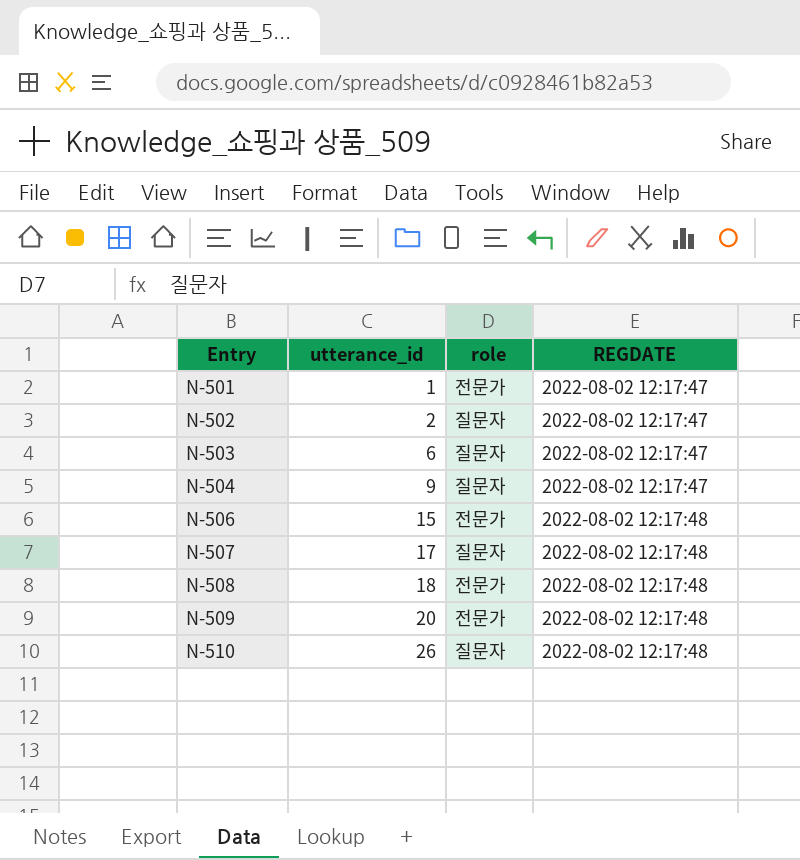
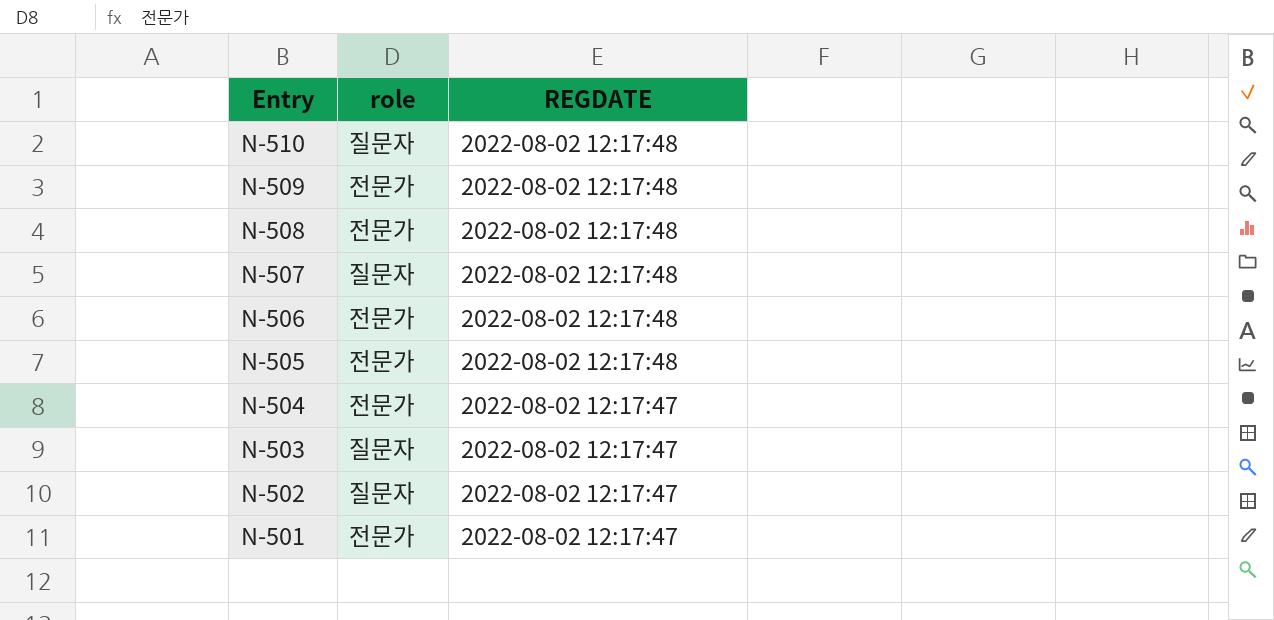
row order: Entry ascending -> Entry descending
column utterance_id | position: 2 -> none
row N-505: none -> 전문가 | 2022-08-02 12:17:48
N-504 | role: 질문자 -> 전문가

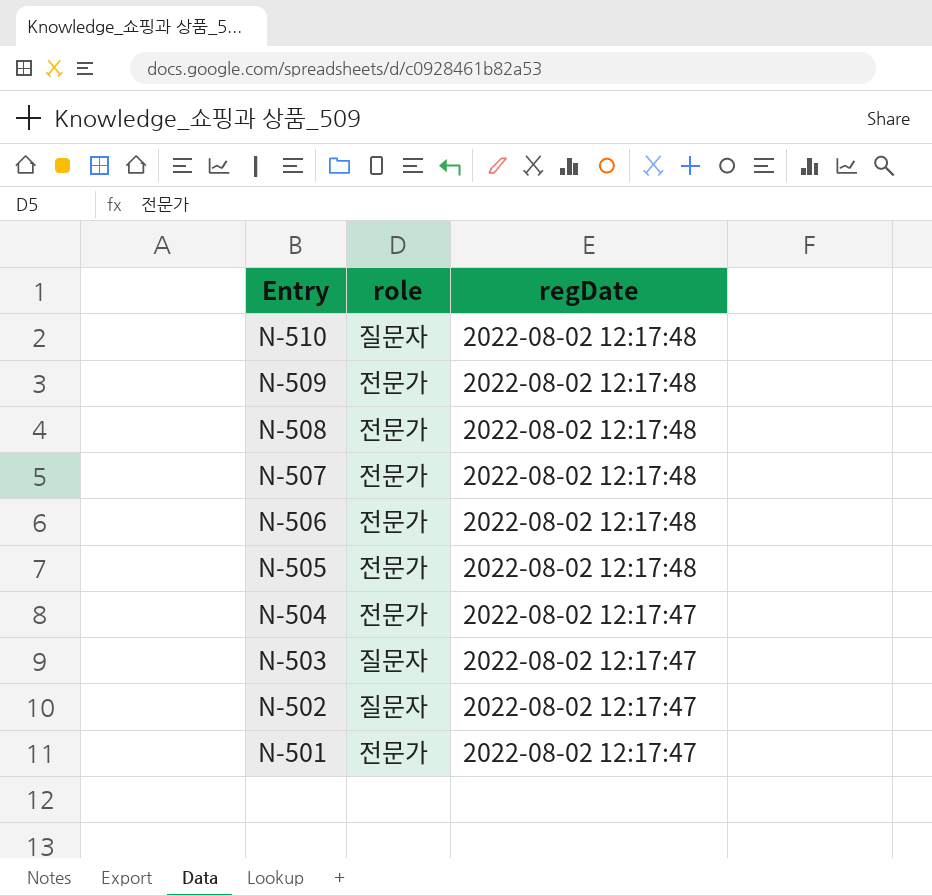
column name: REGDATE -> regDate
N-507 | role: 질문자 -> 전문가

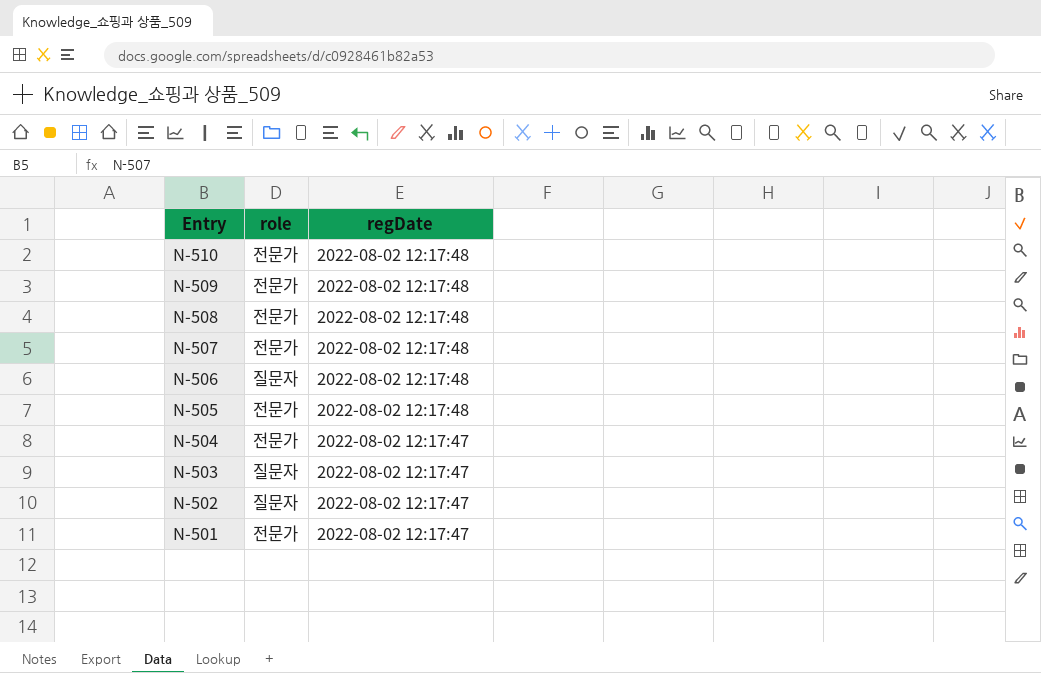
N-510 | role: 질문자 -> 전문가
N-506 | role: 전문가 -> 질문자

